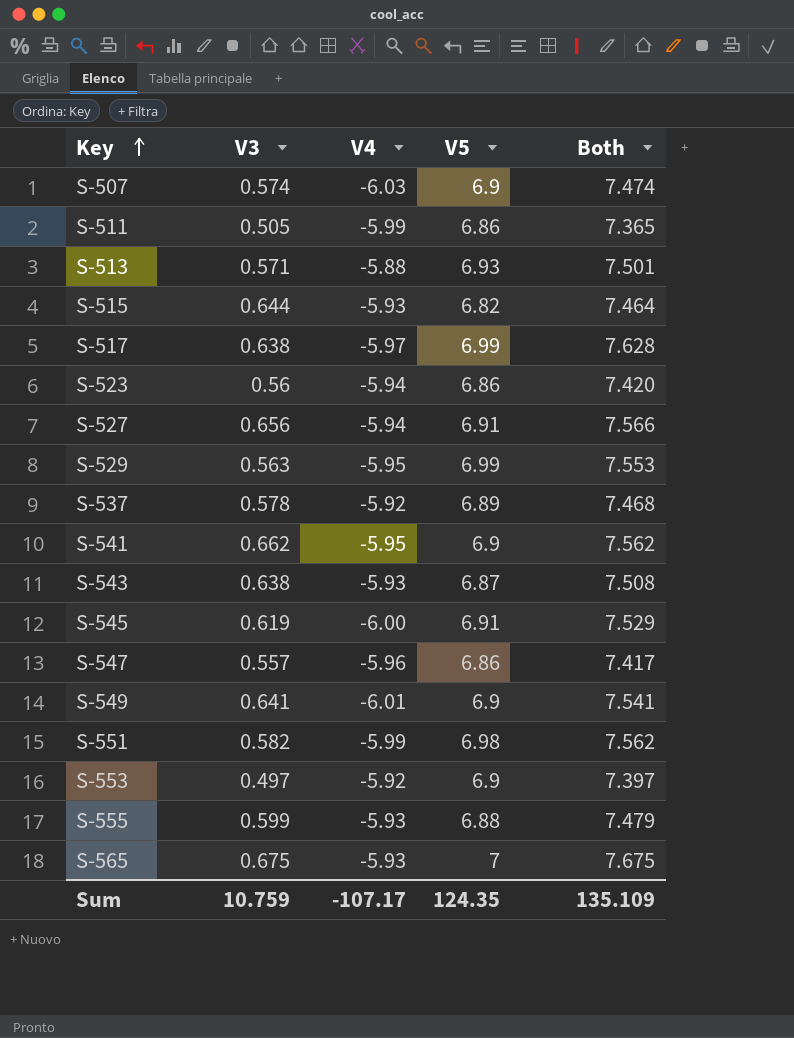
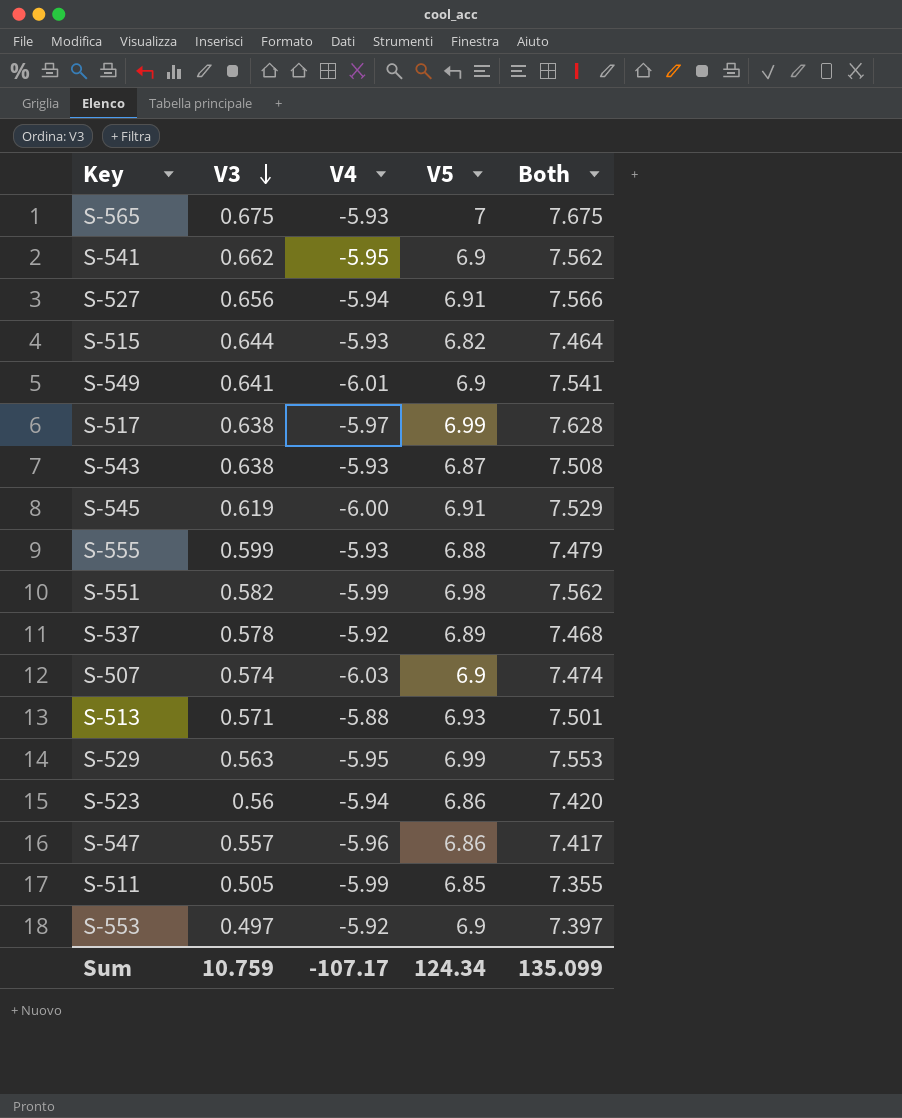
row order: Key ascending -> V3 descending
S-511 | V5: 6.86 -> 6.85
S-511 | Both: 7.365 -> 7.355
Sum | V5: 124.35 -> 124.34
Sum | Both: 135.109 -> 135.099

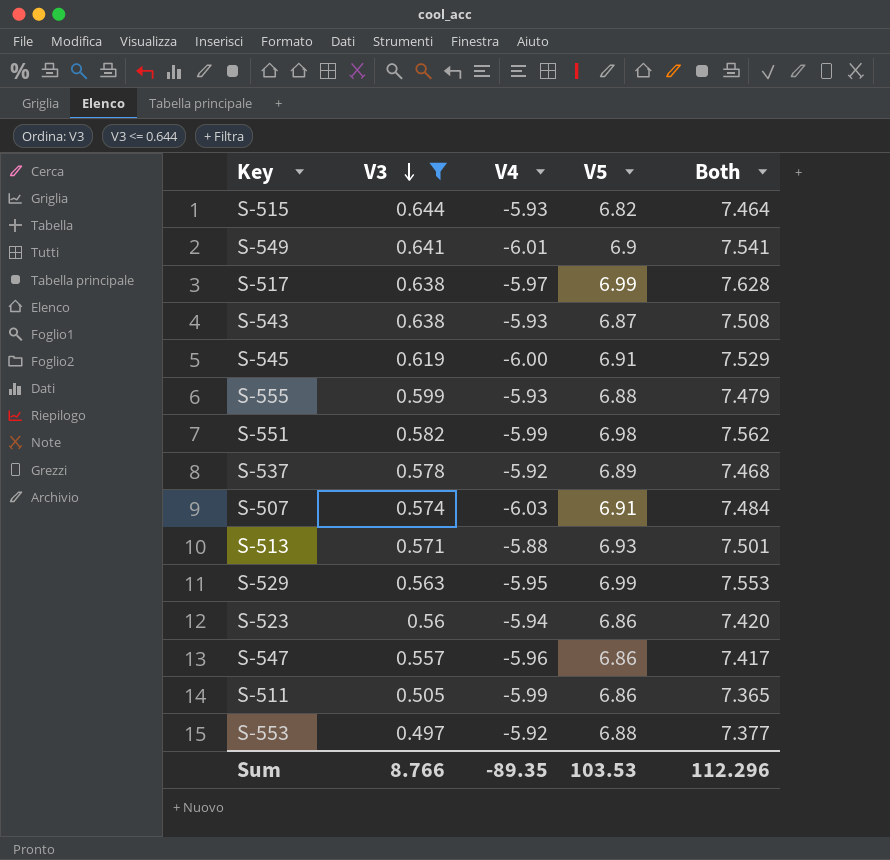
filter: none -> V3 <= 0.644
S-507 | V5: 6.9 -> 6.91
S-507 | Both: 7.474 -> 7.484
S-511 | V5: 6.85 -> 6.86
S-511 | Both: 7.355 -> 7.365
S-553 | V5: 6.9 -> 6.88
S-553 | Both: 7.397 -> 7.377
Sum | V3: 10.759 -> 8.766
Sum | V4: -107.17 -> -89.35
Sum | V5: 124.34 -> 103.53
Sum | Both: 135.099 -> 112.296

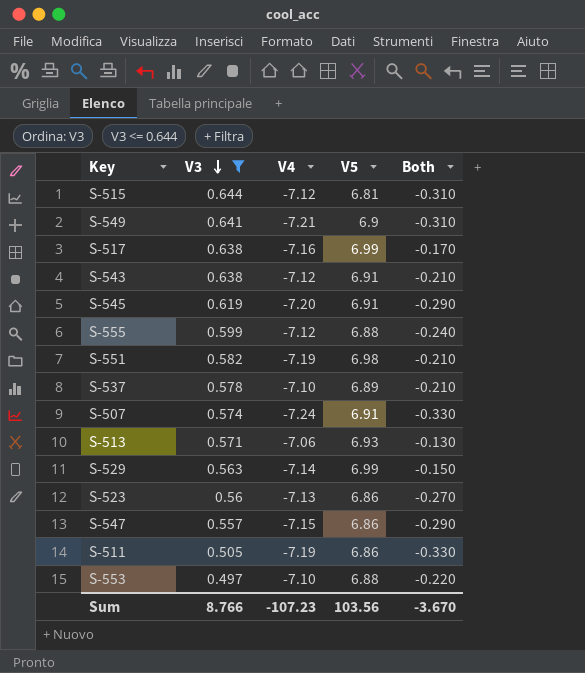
column Both | formula: [V3] + [V5] -> [V4] + [V5]
S-515 | V4: -5.93 -> -7.12
S-515 | V5: 6.82 -> 6.81
S-549 | V4: -6.01 -> -7.21
S-517 | V4: -5.97 -> -7.16
S-543 | V4: -5.93 -> -7.12
S-543 | V5: 6.87 -> 6.91
S-545 | V4: -6.00 -> -7.20
S-555 | V4: -5.93 -> -7.12
S-551 | V4: -5.99 -> -7.19
S-537 | V4: -5.92 -> -7.10
S-507 | V4: -6.03 -> -7.24
S-513 | V4: -5.88 -> -7.06
S-529 | V4: -5.95 -> -7.14
S-523 | V4: -5.94 -> -7.13
S-547 | V4: -5.96 -> -7.15
S-511 | V4: -5.99 -> -7.19
S-553 | V4: -5.92 -> -7.10
Sum | V4: -89.35 -> -107.23
Sum | V5: 103.53 -> 103.56
Sum | Both: 112.296 -> -3.670

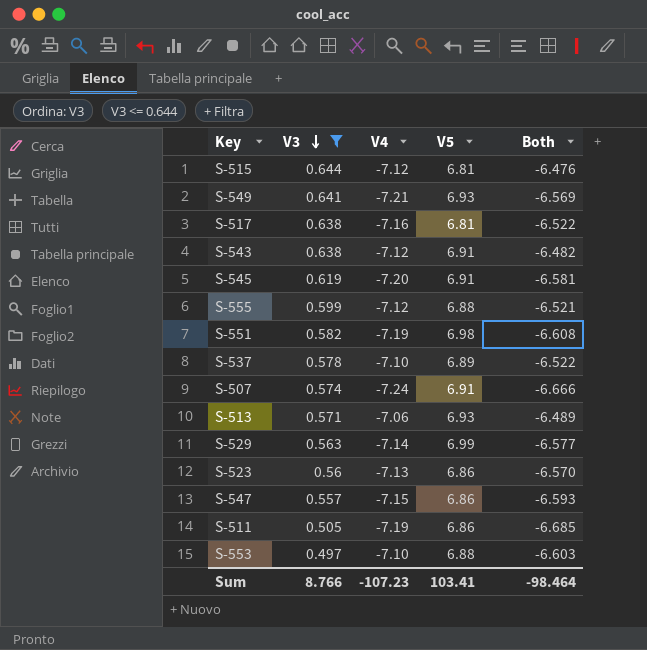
column Both | formula: [V4] + [V5] -> [V3] + [V4]
S-549 | V5: 6.9 -> 6.93
S-517 | V5: 6.99 -> 6.81
Sum | V5: 103.56 -> 103.41
Sum | Both: -3.670 -> -98.464

